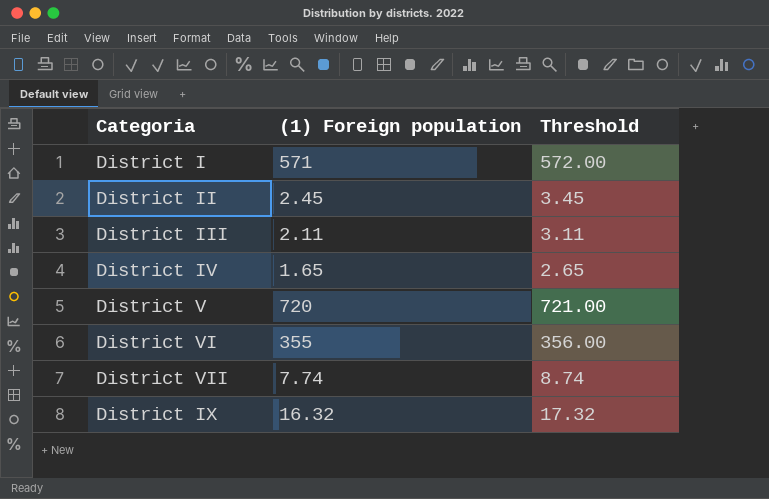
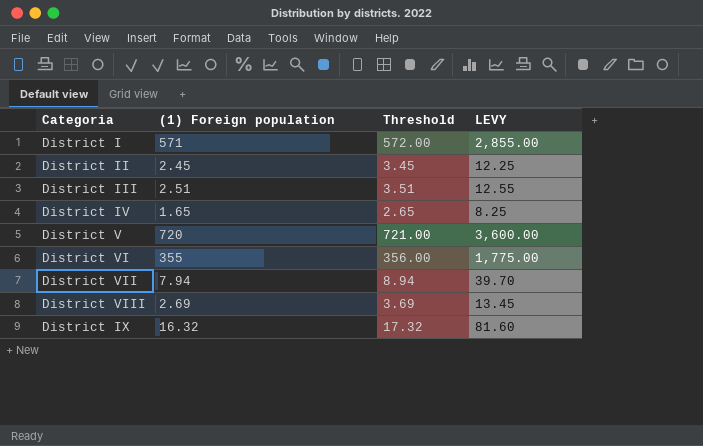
column LEVY | formula: none -> [(1) Foreign population] * 5
District III | (1) Foreign population: 2.11 -> 2.51
District III | Threshold: 3.11 -> 3.51
District VII | (1) Foreign population: 7.74 -> 7.94
District VII | Threshold: 8.74 -> 8.94
row District VIII: none -> 2.69 | 3.69 | 13.45

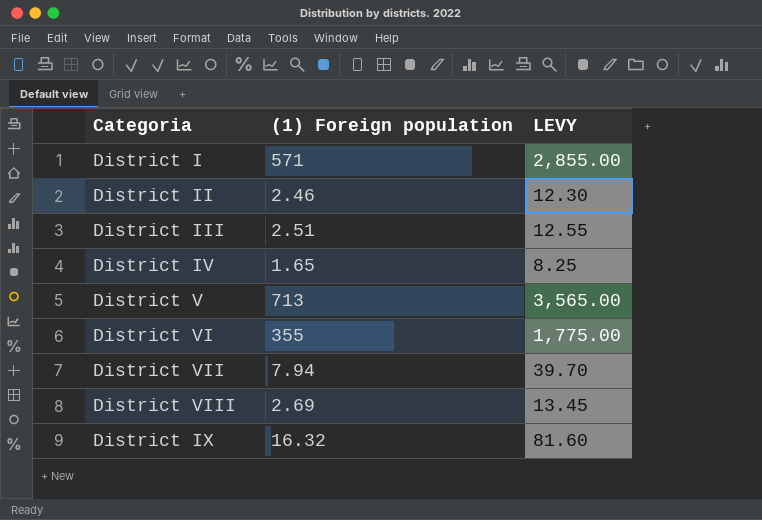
column Threshold | formula: [(1) Foreign population] + 1 -> none
District II | (1) Foreign population: 2.45 -> 2.46
District II | LEVY: 12.25 -> 12.30
District V | (1) Foreign population: 720 -> 713
District V | LEVY: 3,600.00 -> 3,565.00

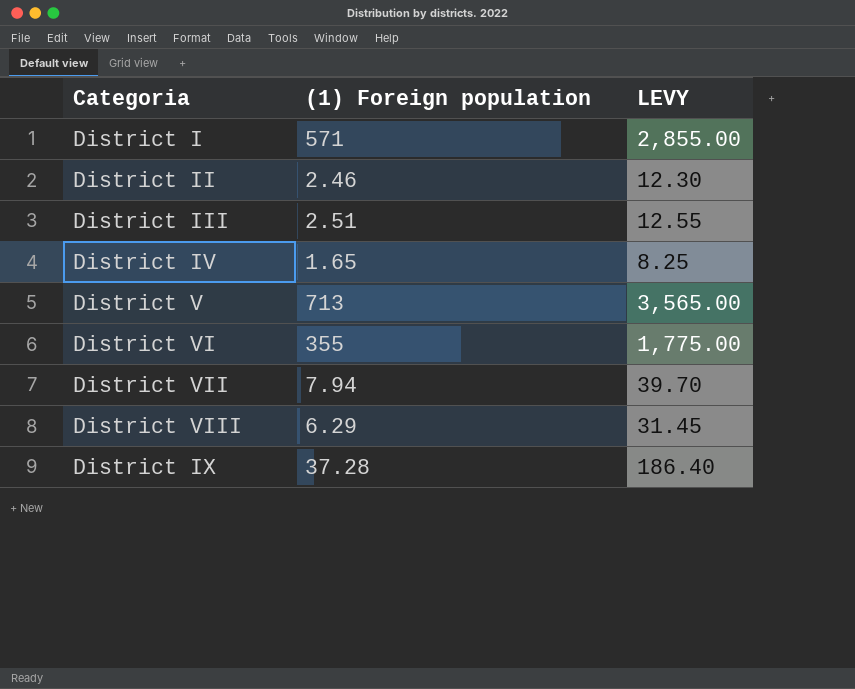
District VIII | (1) Foreign population: 2.69 -> 6.29
District VIII | LEVY: 13.45 -> 31.45
District IX | (1) Foreign population: 16.32 -> 37.28
District IX | LEVY: 81.60 -> 186.40

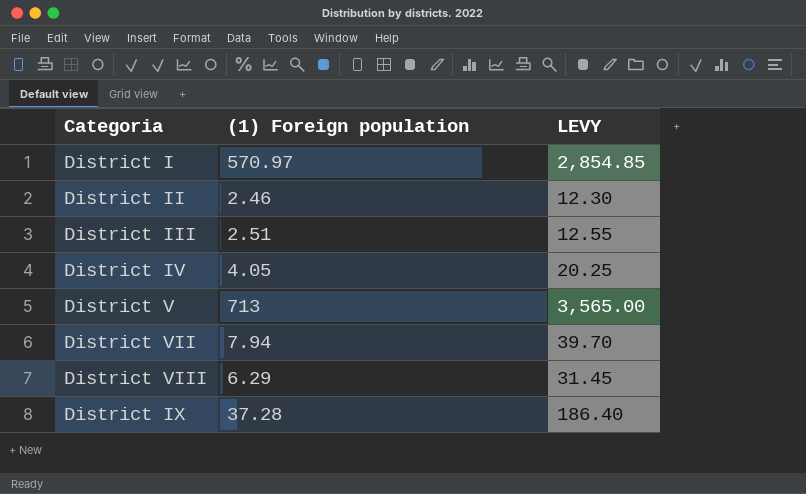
row District VI: 355 | 1,775.00 -> none
District I | (1) Foreign population: 571 -> 570.97
District I | LEVY: 2,855.00 -> 2,854.85
District IV | (1) Foreign population: 1.65 -> 4.05
District IV | LEVY: 8.25 -> 20.25

